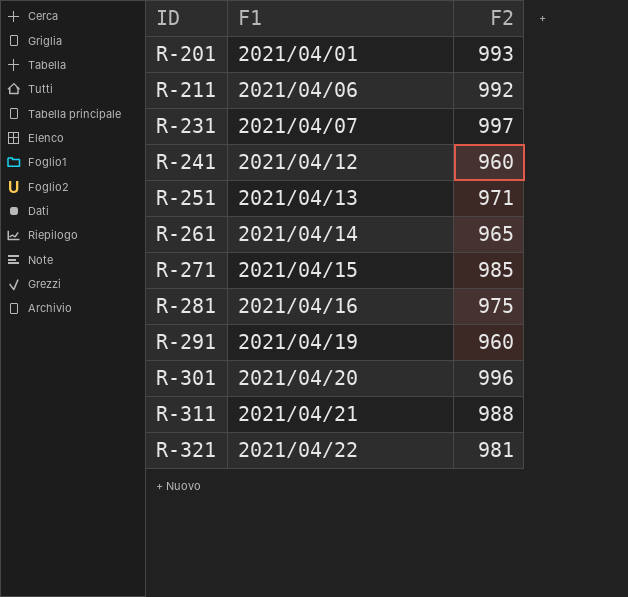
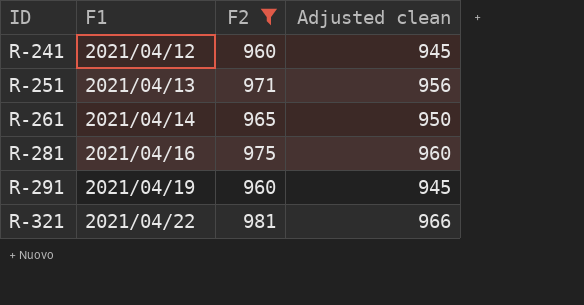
filter: none -> F2 <= 981
column Adjusted clean | formula: none -> [F2] - 15

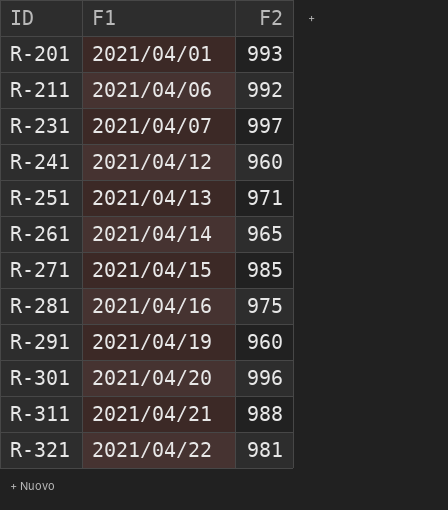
filter: F2 <= 981 -> none
column Adjusted clean | formula: [F2] - 15 -> none

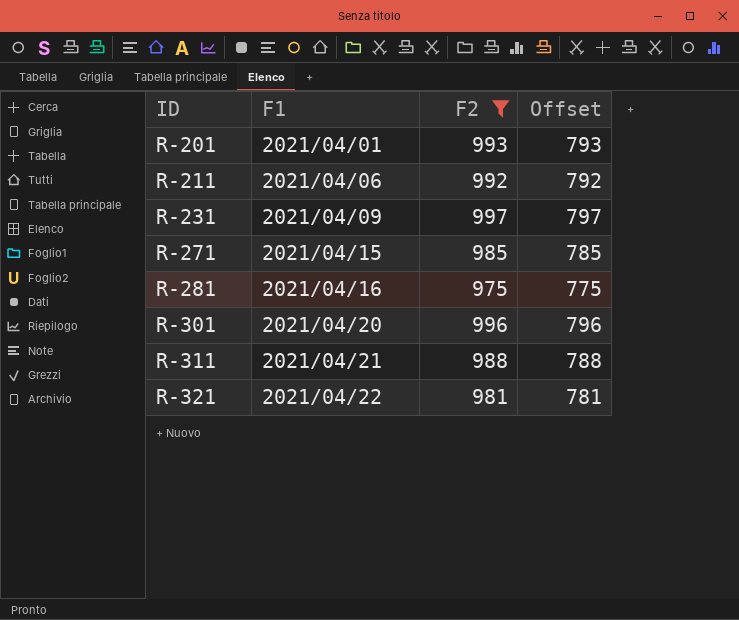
filter: none -> F2 >= 975
column Offset | formula: none -> [F2] - 200
R-231 | F1: 2021/04/07 -> 2021/04/09

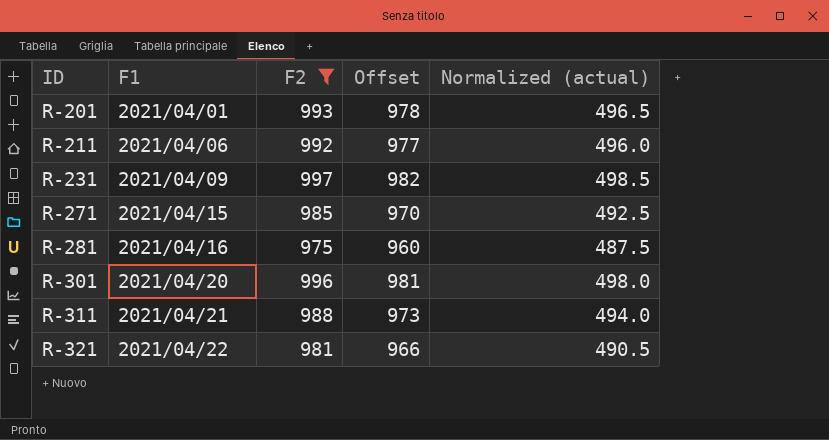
column Offset | formula: [F2] - 200 -> [F2] - 15
column Normalized (actual) | formula: none -> [F2] * 0.5

